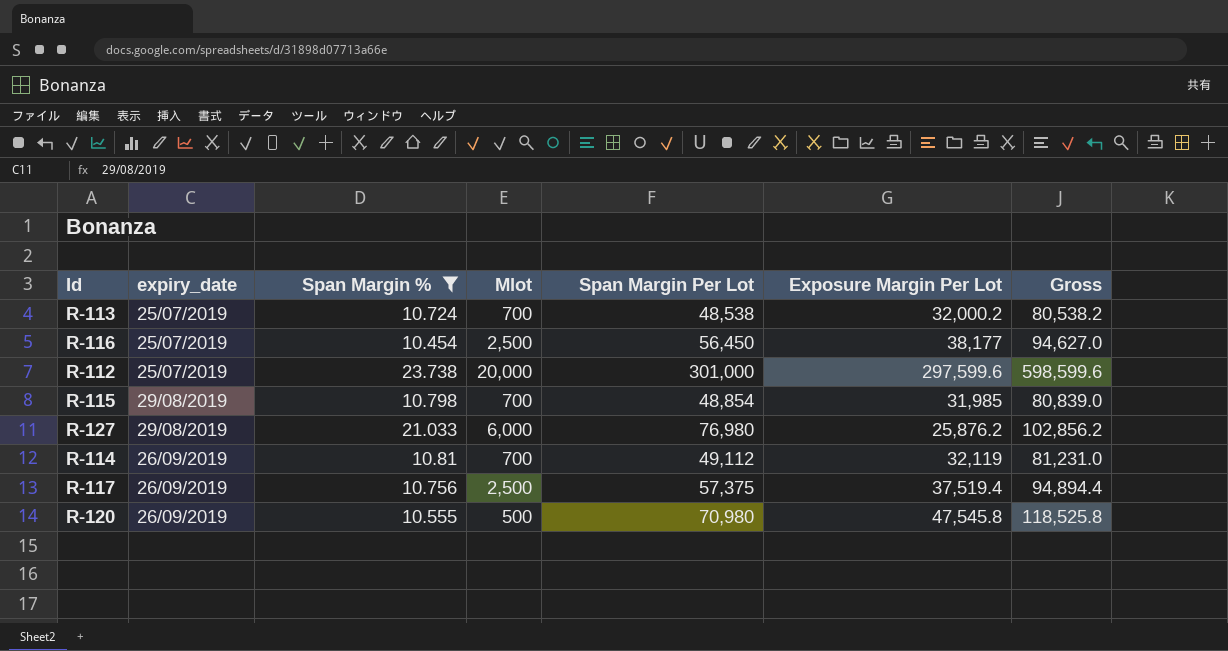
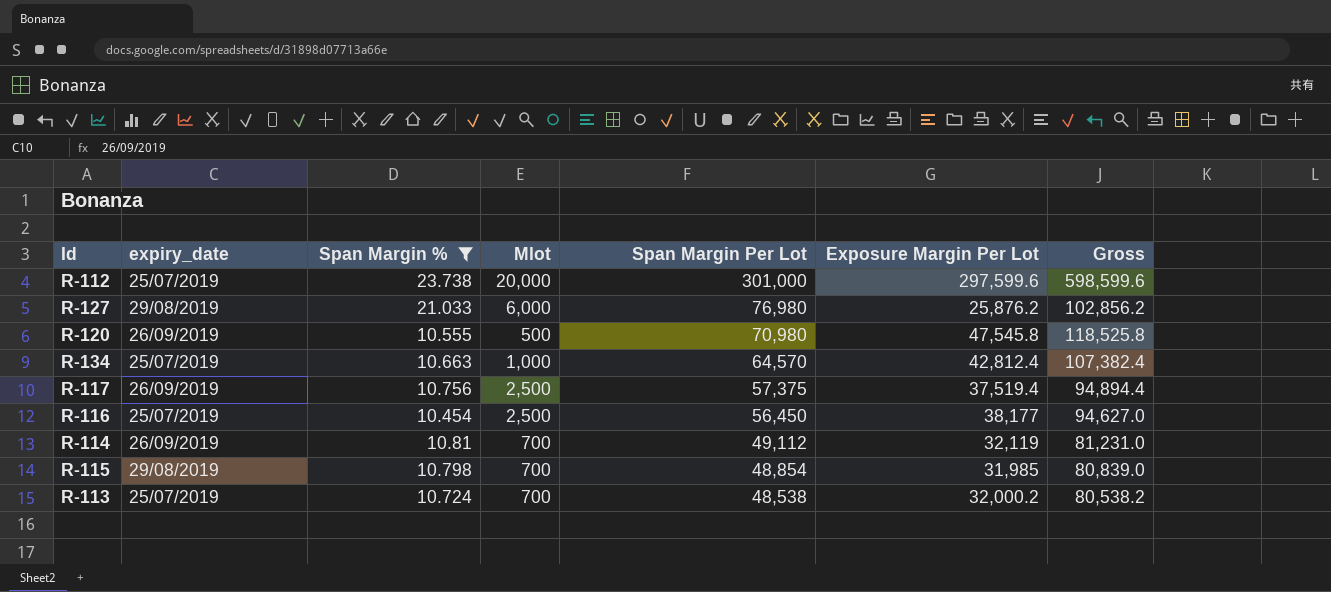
row order: expiry_date ascending -> Span Margin Per Lot descending
row R-134: none -> 25/07/2019 | 10.663 | 1,000 | 64,570 | 42,812.4 | 107,382.4

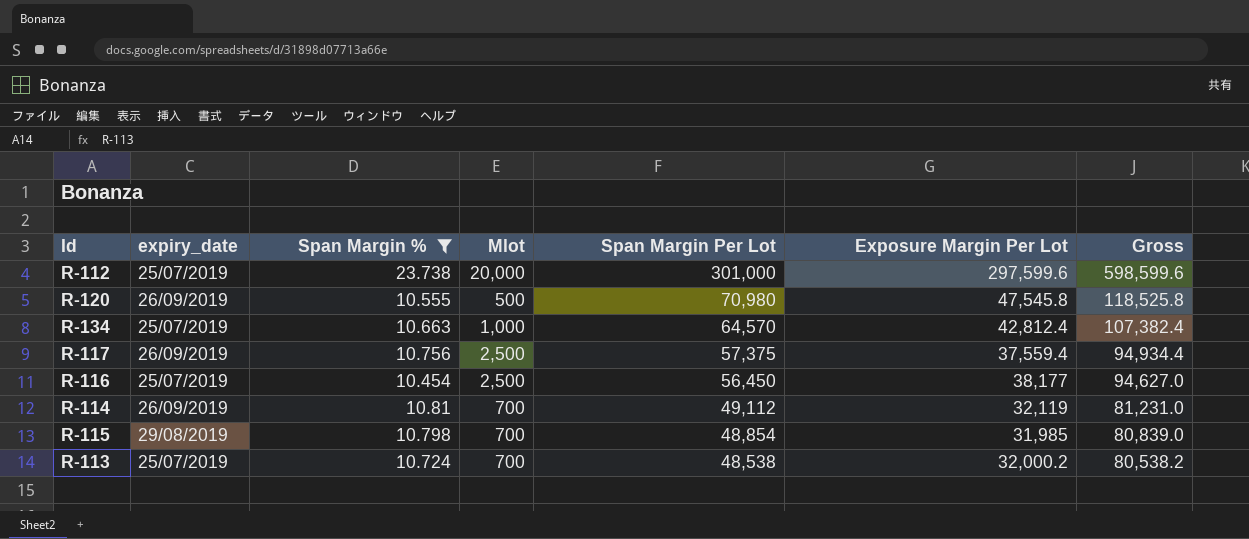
row R-127: 29/08/2019 | 21.033 | 6,000 | 76,980 | 25,876.2 | 102,856.2 -> none
R-117 | Exposure Margin Per Lot: 37,519.4 -> 37,559.4
R-117 | Gross: 94,894.4 -> 94,934.4

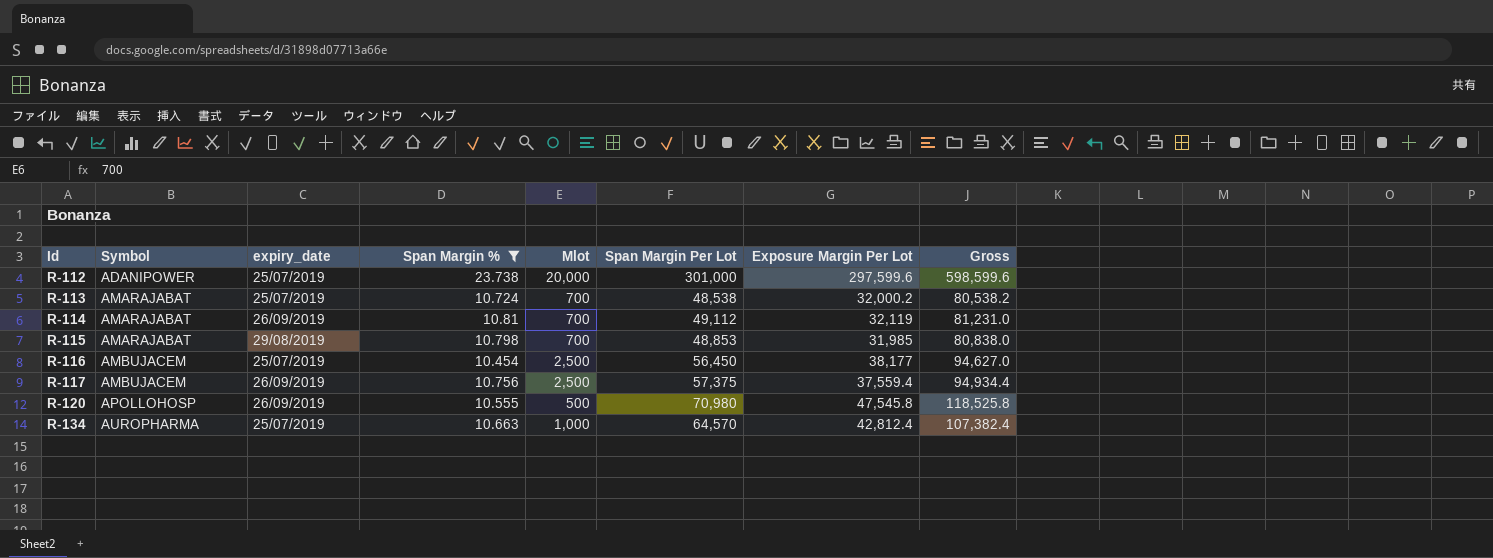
row order: Span Margin Per Lot descending -> Id ascending
column Symbol | position: none -> 2
R-115 | Span Margin Per Lot: 48,854 -> 48,853
R-115 | Gross: 80,839.0 -> 80,838.0

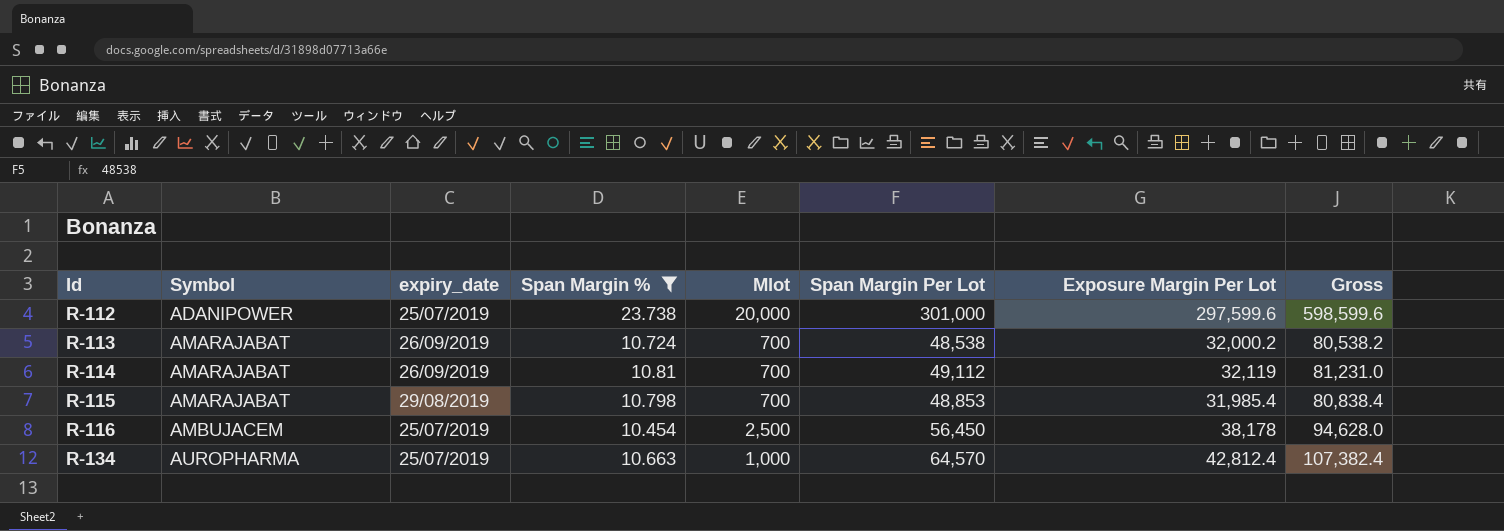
row R-117: AMBUJACEM | 26/09/2019 | 10.756 | 2,500 | 57,375 | 37,559.4 | 94,934.4 -> none
row R-120: APOLLOHOSP | 26/09/2019 | 10.555 | 500 | 70,980 | 47,545.8 | 118,525.8 -> none
R-113 | expiry_date: 25/07/2019 -> 26/09/2019
R-115 | Exposure Margin Per Lot: 31,985 -> 31,985.4
R-115 | Gross: 80,838.0 -> 80,838.4
R-116 | Exposure Margin Per Lot: 38,177 -> 38,178
R-116 | Gross: 94,627.0 -> 94,628.0

